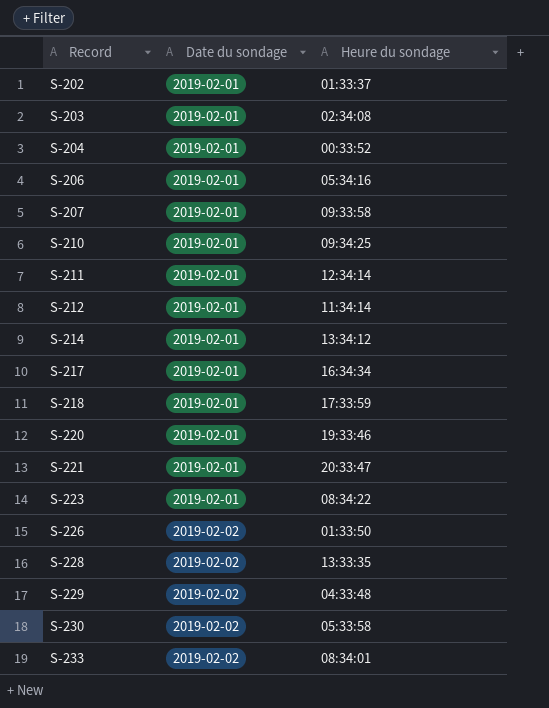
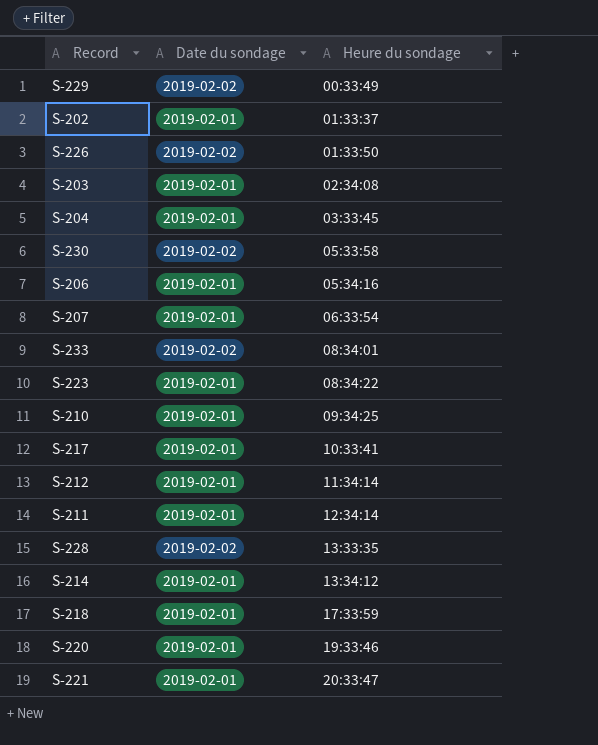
row order: Record ascending -> Heure du sondage ascending
S-229 | Heure du sondage: 04:33:48 -> 00:33:49
S-204 | Heure du sondage: 00:33:52 -> 03:33:45
S-207 | Heure du sondage: 09:33:58 -> 06:33:54
S-217 | Heure du sondage: 16:34:34 -> 10:33:41

